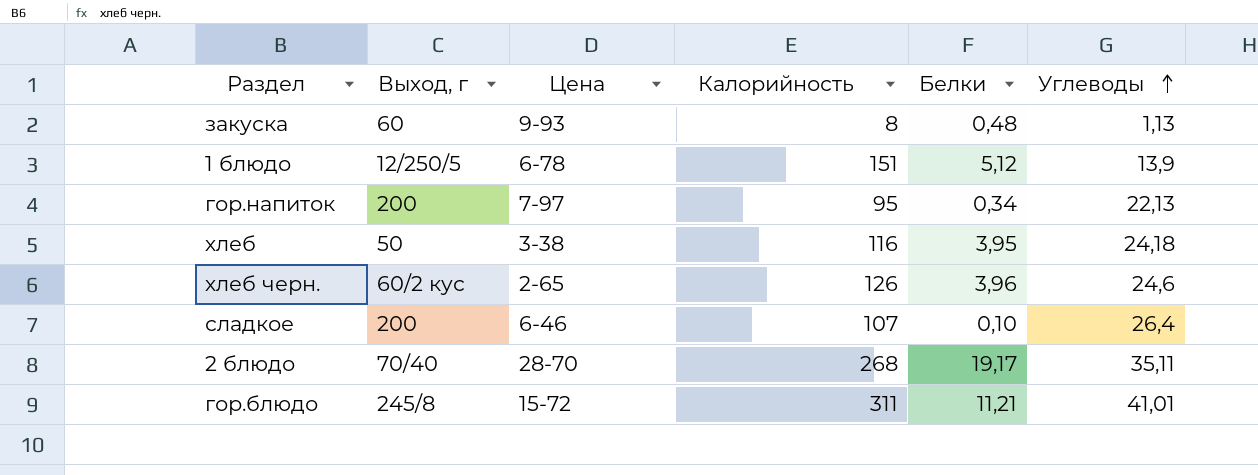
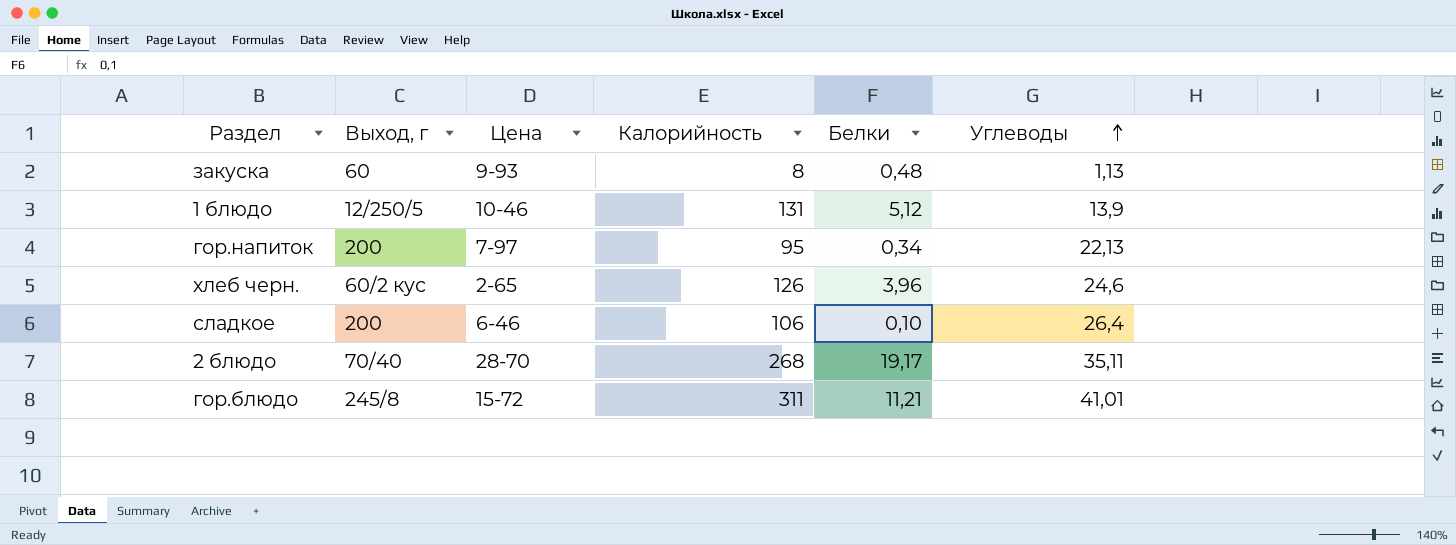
row хлеб: 50 | 3-38 | 116 | 3,95 | 24,18 -> none
1 блюдо | Цена: 6-78 -> 10-46
1 блюдо | Калорийность: 151 -> 131
сладкое | Калорийность: 107 -> 106

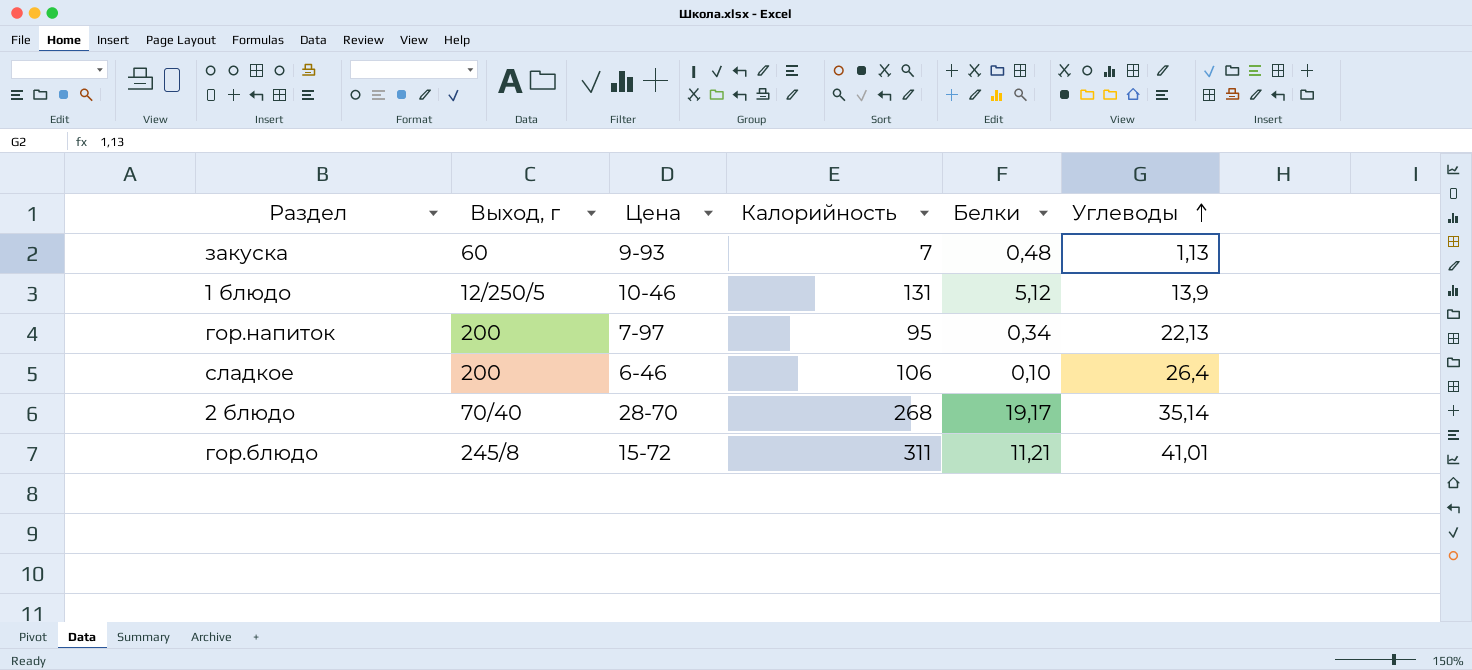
row хлеб черн.: 60/2 кус | 2-65 | 126 | 3,96 | 24,6 -> none
закуска | Калорийность: 8 -> 7
2 блюдо | Углеводы: 35,11 -> 35,14

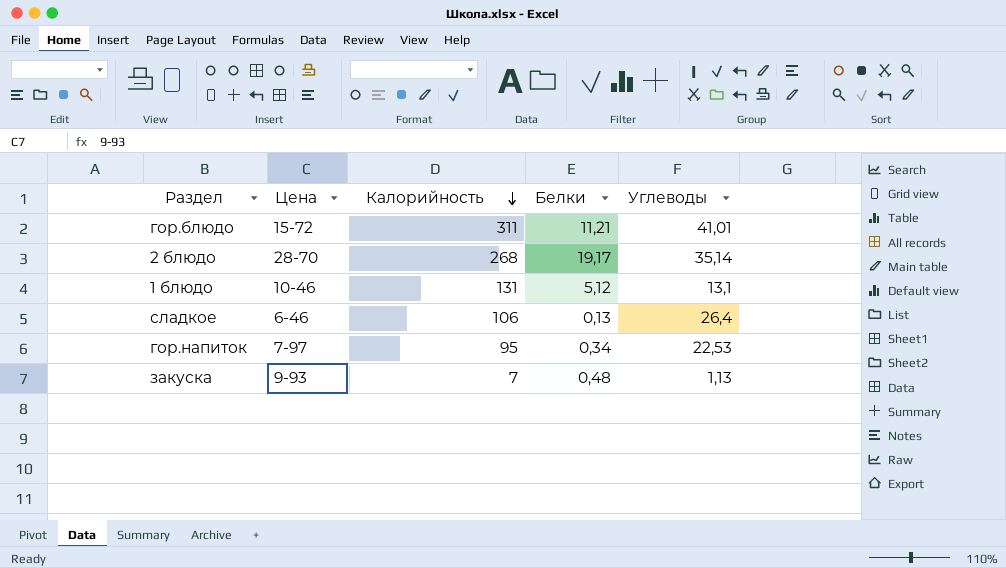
row order: Углеводы ascending -> Калорийность descending
column Выход, г | position: 2 -> none
1 блюдо | Углеводы: 13,9 -> 13,1
сладкое | Белки: 0,10 -> 0,13
гор.напиток | Углеводы: 22,13 -> 22,53

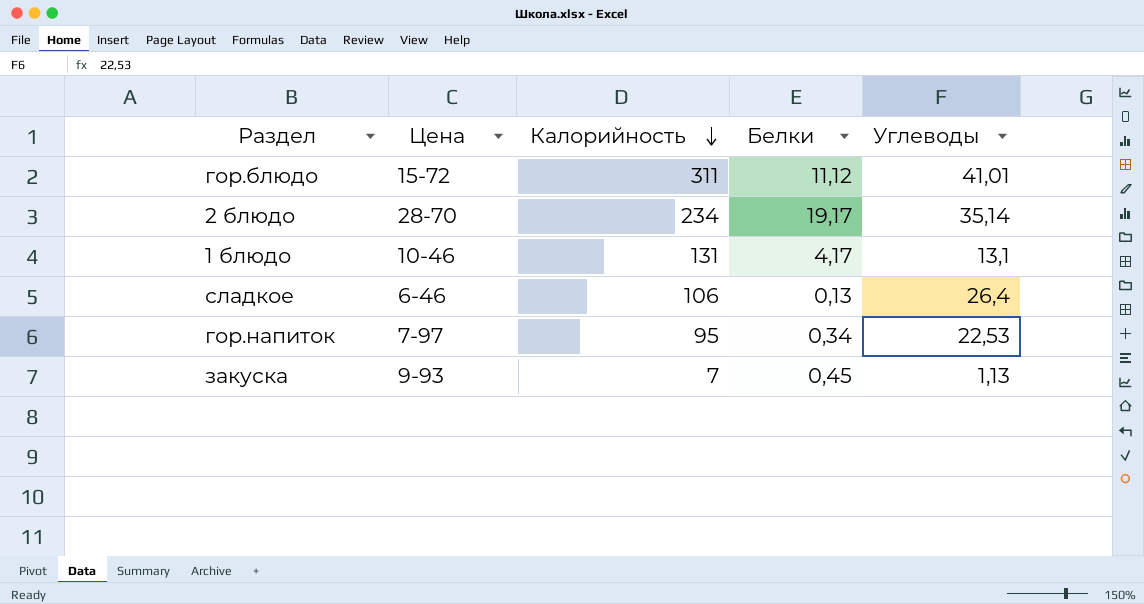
гор.блюдо | Белки: 11,21 -> 11,12
2 блюдо | Калорийность: 268 -> 234
1 блюдо | Белки: 5,12 -> 4,17
закуска | Белки: 0,48 -> 0,45

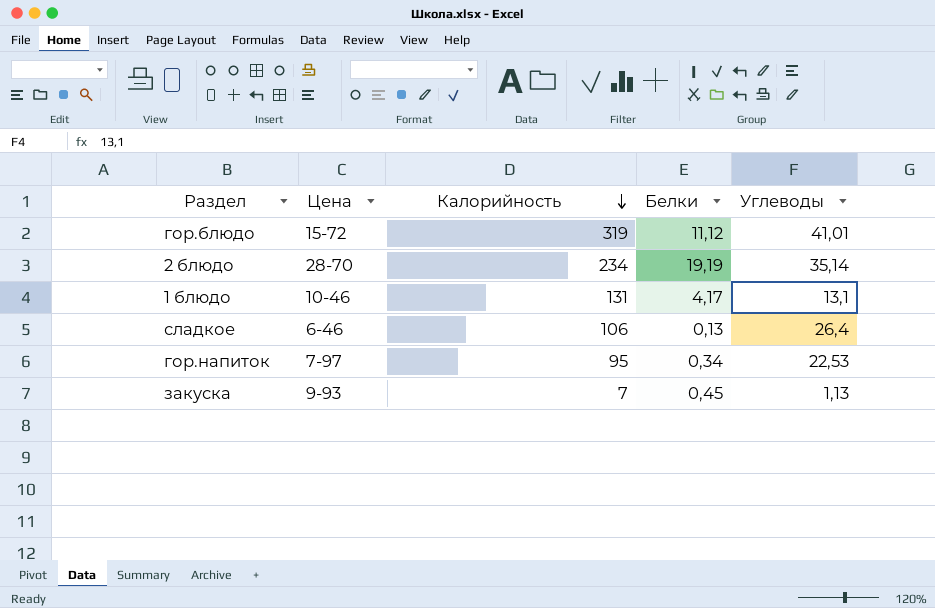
гор.блюдо | Калорийность: 311 -> 319
2 блюдо | Белки: 19,17 -> 19,19

